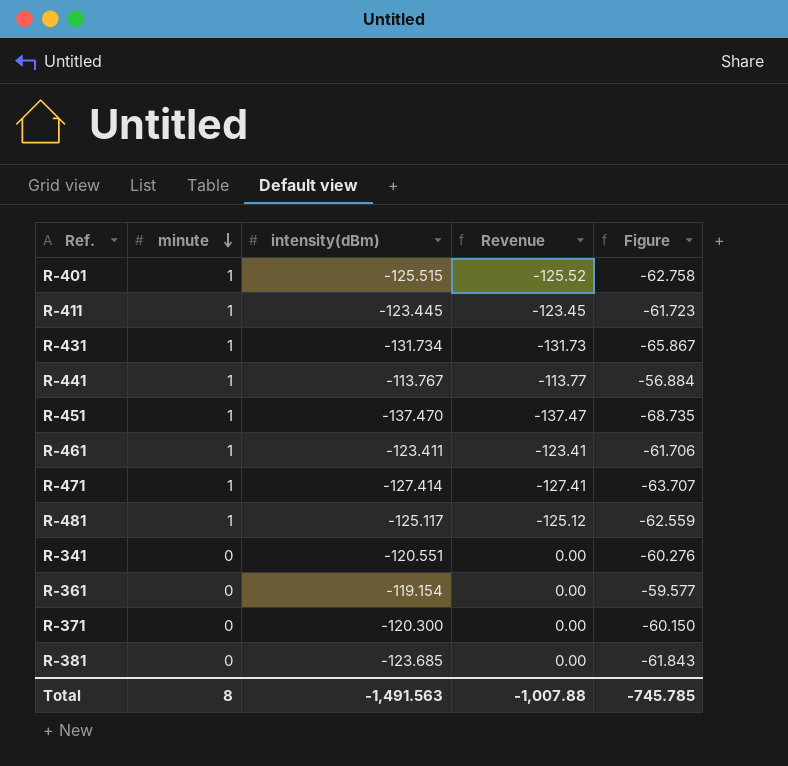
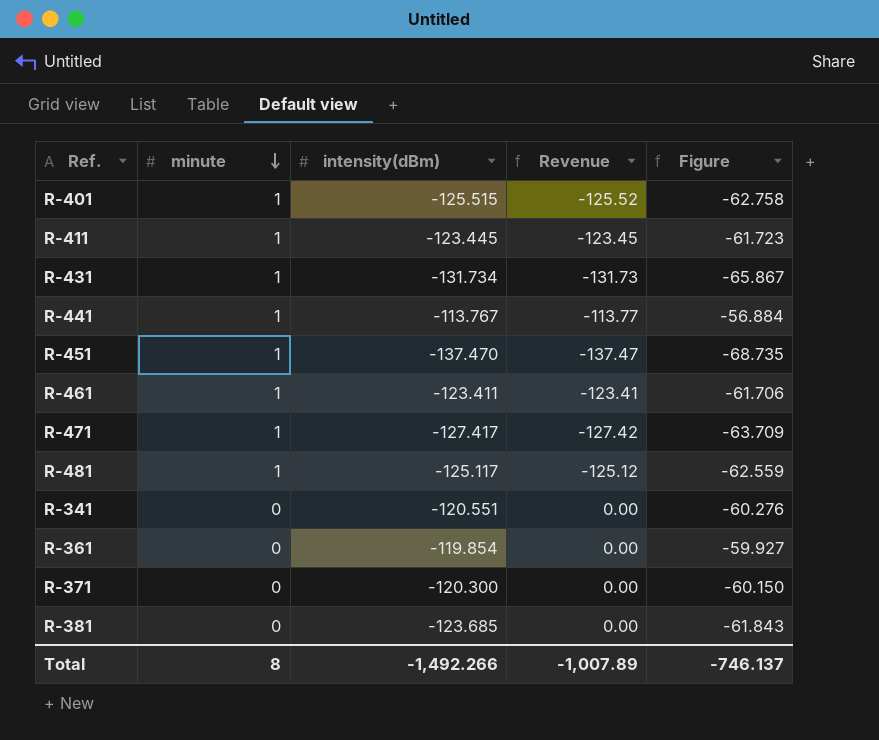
R-471 | intensity(dBm): -127.414 -> -127.417
R-471 | Revenue: -127.41 -> -127.42
R-471 | Figure: -63.707 -> -63.709
R-361 | intensity(dBm): -119.154 -> -119.854
R-361 | Figure: -59.577 -> -59.927
Total | intensity(dBm): -1,491.563 -> -1,492.266
Total | Revenue: -1,007.88 -> -1,007.89
Total | Figure: -745.785 -> -746.137

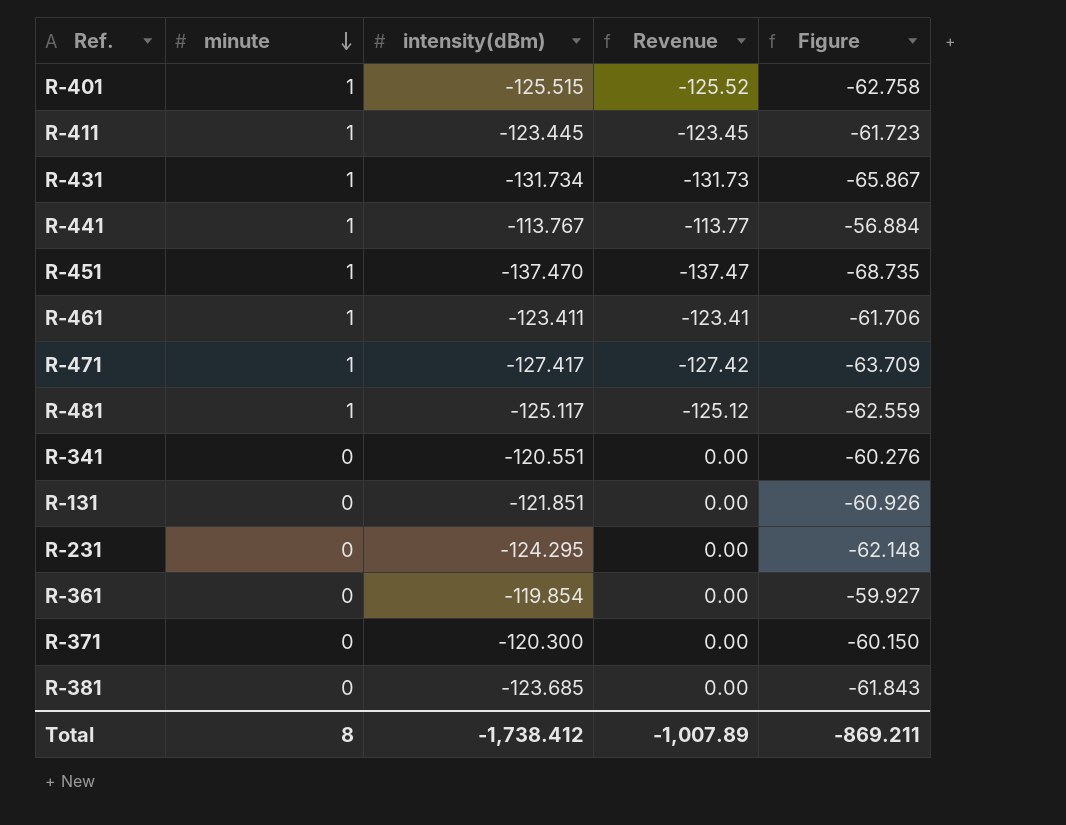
row R-131: none -> 0 | -121.851 | 0.00 | -60.926
row R-231: none -> 0 | -124.295 | 0.00 | -62.148
Total | intensity(dBm): -1,492.266 -> -1,738.412
Total | Figure: -746.137 -> -869.211

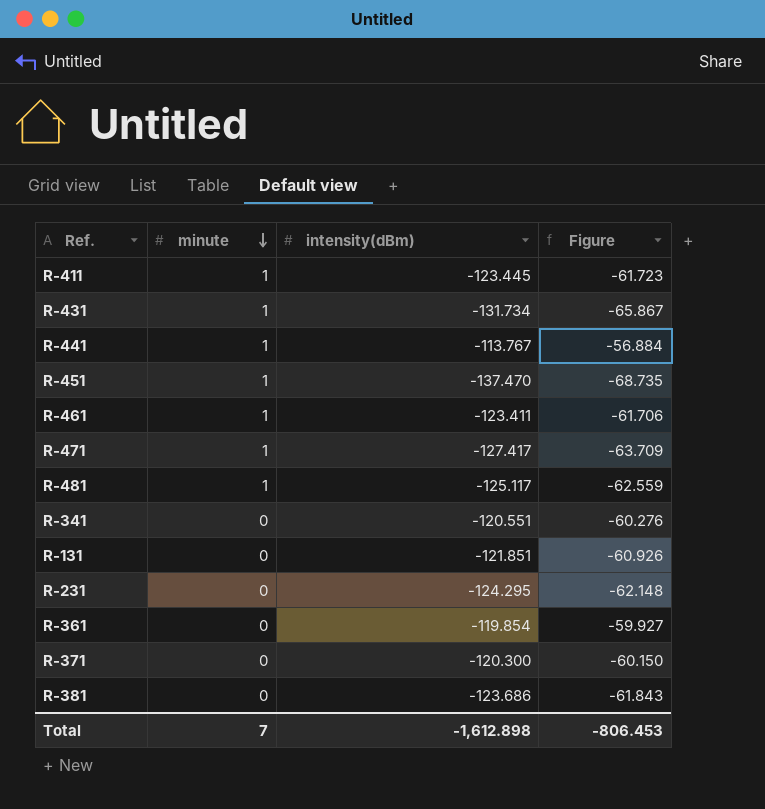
column Revenue | formula: [minute] * [intensity(dBm)] -> none
row R-401: 1 | -125.515 | -125.52 | -62.758 -> none
R-381 | intensity(dBm): -123.685 -> -123.686
Total | minute: 8 -> 7
Total | intensity(dBm): -1,738.412 -> -1,612.898
Total | Figure: -869.211 -> -806.453

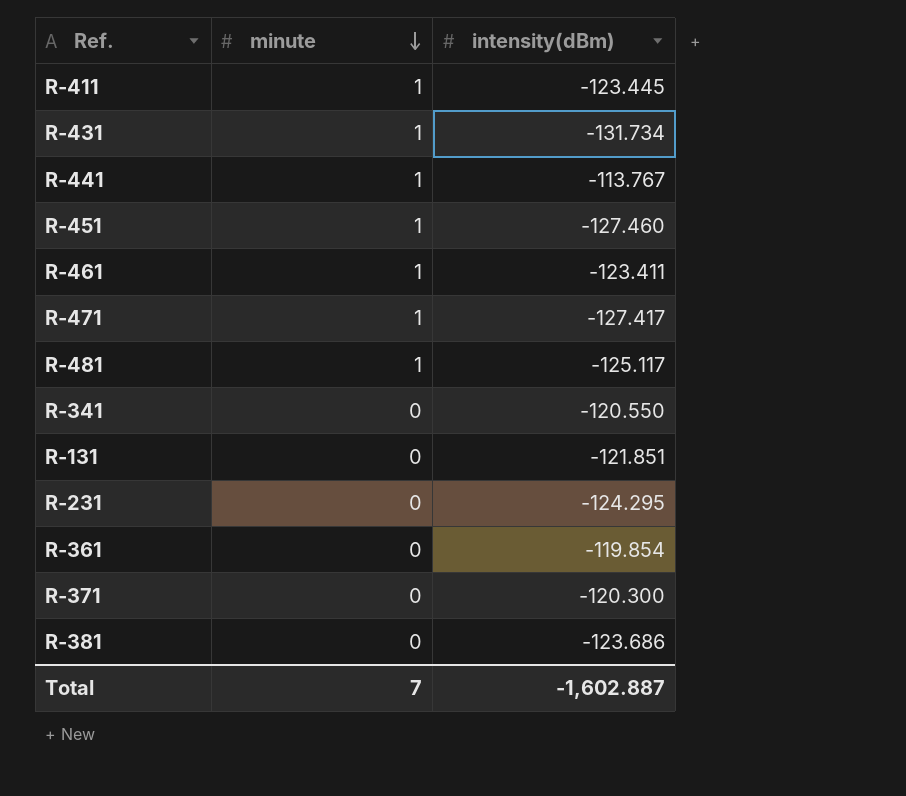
column Figure | formula: [intensity(dBm)] * 0.5 -> none
R-451 | intensity(dBm): -137.470 -> -127.460
R-341 | intensity(dBm): -120.551 -> -120.550
Total | intensity(dBm): -1,612.898 -> -1,602.887

